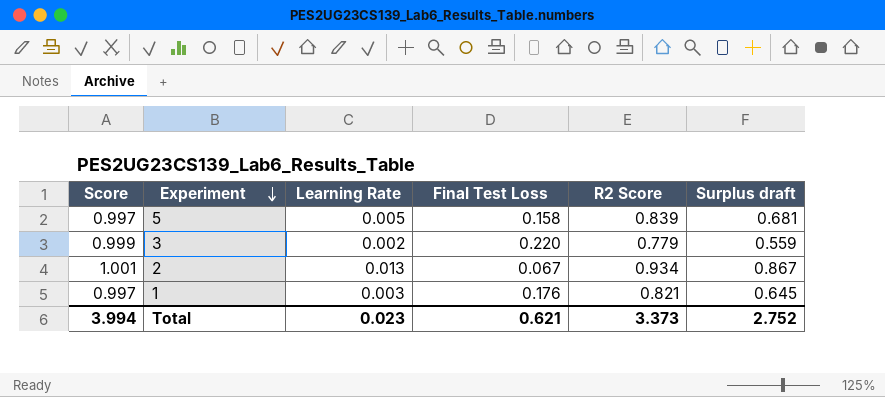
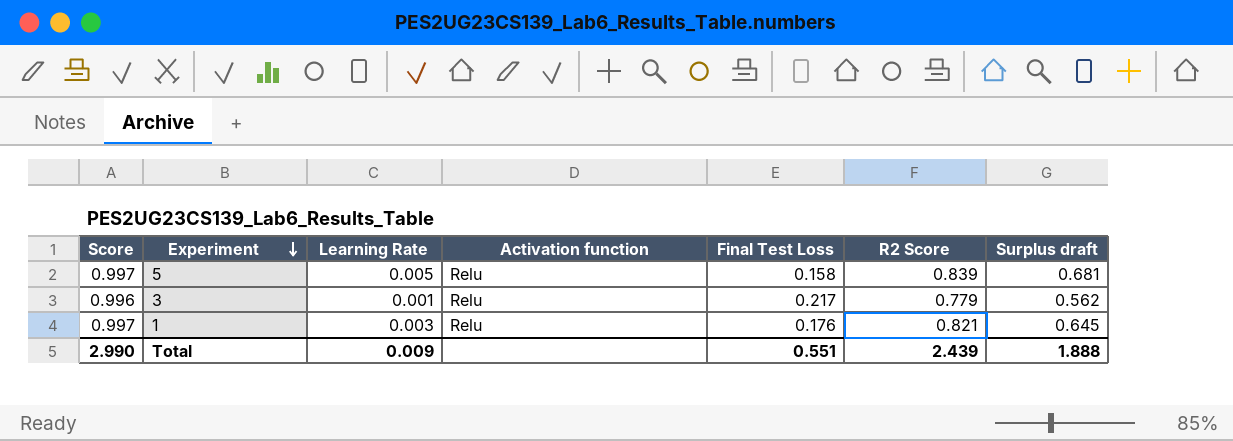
column Activation function | position: none -> 4
row 2: 1.001 | 0.013 | 0.067 | 0.934 | 0.867 -> none
3 | Score: 0.999 -> 0.996
3 | Learning Rate: 0.002 -> 0.001
3 | Final Test Loss: 0.220 -> 0.217
3 | Surplus draft: 0.559 -> 0.562
Total | Score: 3.994 -> 2.990
Total | Learning Rate: 0.023 -> 0.009
Total | Final Test Loss: 0.621 -> 0.551
Total | R2 Score: 3.373 -> 2.439
Total | Surplus draft: 2.752 -> 1.888

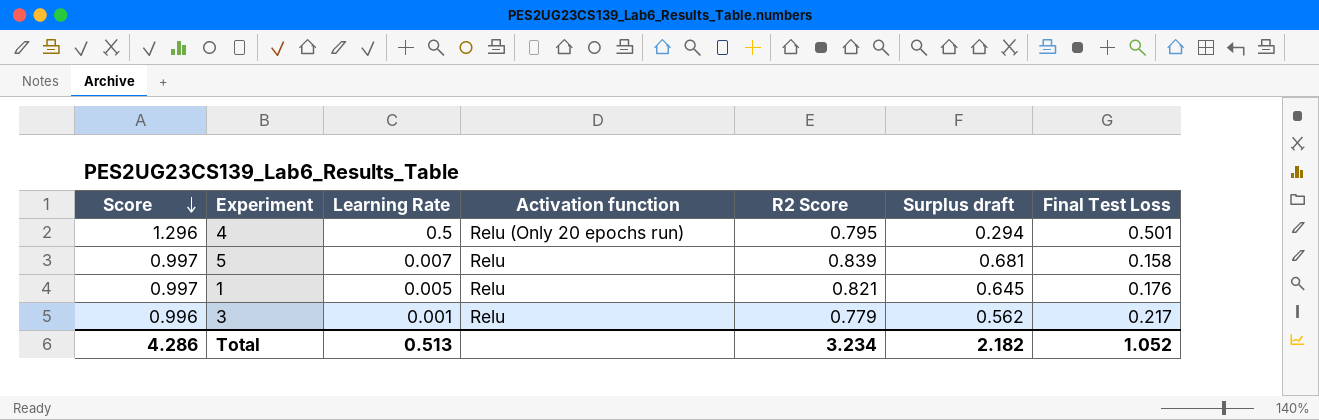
row order: Experiment descending -> Score descending
column Final Test Loss | position: 5 -> 7
row 4: none -> 1.296 | 0.5 | Relu (Only 20 epochs run) | 0.795 | 0.294 | 0.501
5 | Learning Rate: 0.005 -> 0.007
1 | Learning Rate: 0.003 -> 0.005
Total | Score: 2.990 -> 4.286
Total | Learning Rate: 0.009 -> 0.513
Total | R2 Score: 2.439 -> 3.234
Total | Surplus draft: 1.888 -> 2.182
Total | Final Test Loss: 0.551 -> 1.052

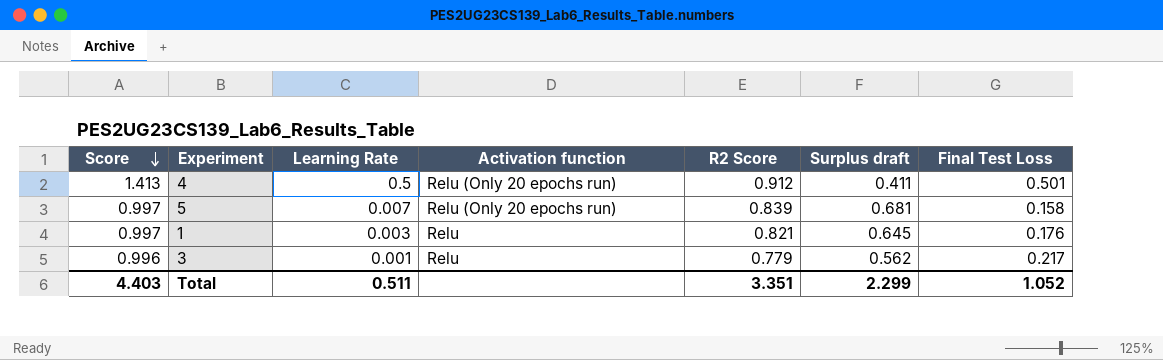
4 | Score: 1.296 -> 1.413
4 | R2 Score: 0.795 -> 0.912
4 | Surplus draft: 0.294 -> 0.411
5 | Activation function: Relu -> Relu (Only 20 epochs run)
1 | Learning Rate: 0.005 -> 0.003
Total | Score: 4.286 -> 4.403
Total | Learning Rate: 0.513 -> 0.511
Total | R2 Score: 3.234 -> 3.351
Total | Surplus draft: 2.182 -> 2.299

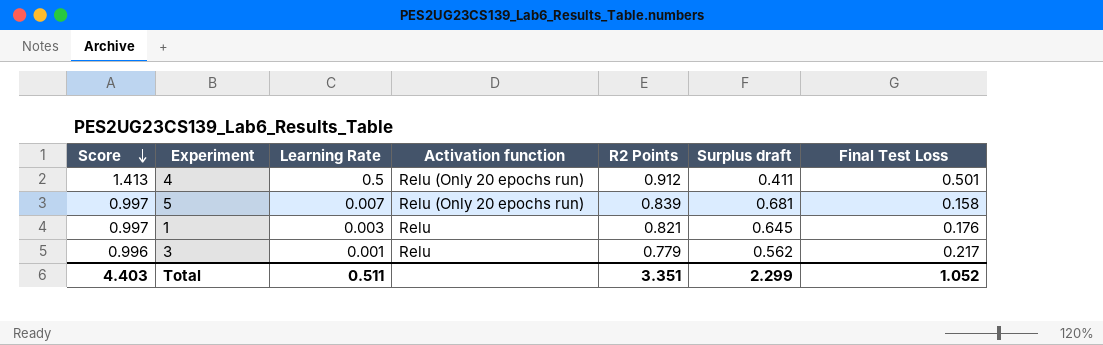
column name: R2 Score -> R2 Points

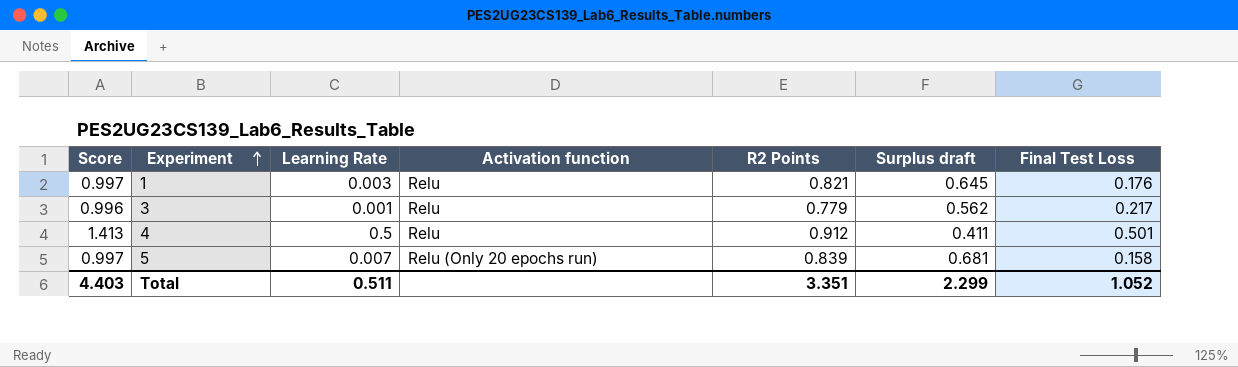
row order: Score descending -> Experiment ascending
4 | Activation function: Relu (Only 20 epochs run) -> Relu

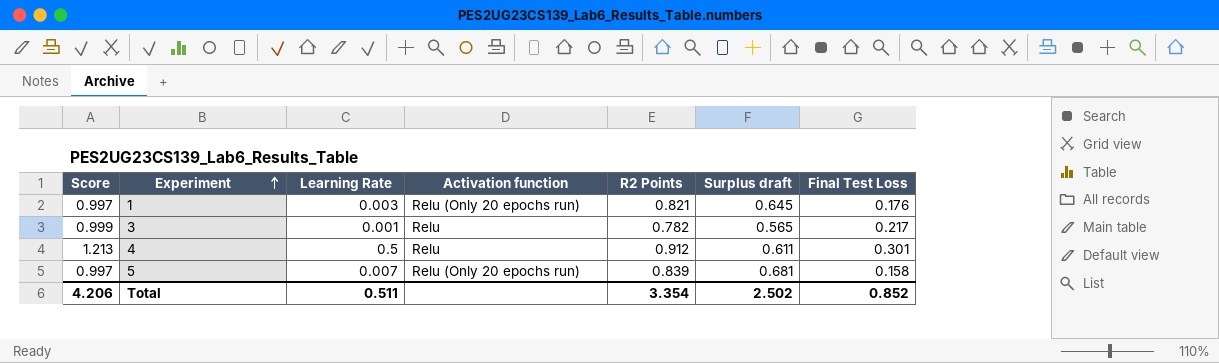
1 | Activation function: Relu -> Relu (Only 20 epochs run)
3 | Score: 0.996 -> 0.999
3 | R2 Points: 0.779 -> 0.782
3 | Surplus draft: 0.562 -> 0.565
4 | Score: 1.413 -> 1.213
4 | Surplus draft: 0.411 -> 0.611
4 | Final Test Loss: 0.501 -> 0.301
Total | Score: 4.403 -> 4.206
Total | R2 Points: 3.351 -> 3.354
Total | Surplus draft: 2.299 -> 2.502
Total | Final Test Loss: 1.052 -> 0.852

